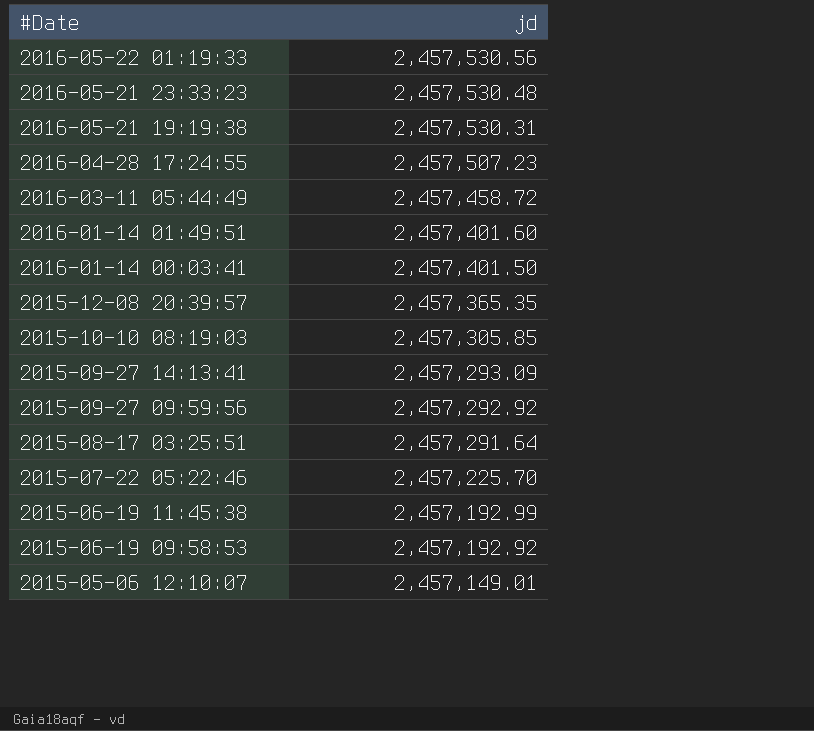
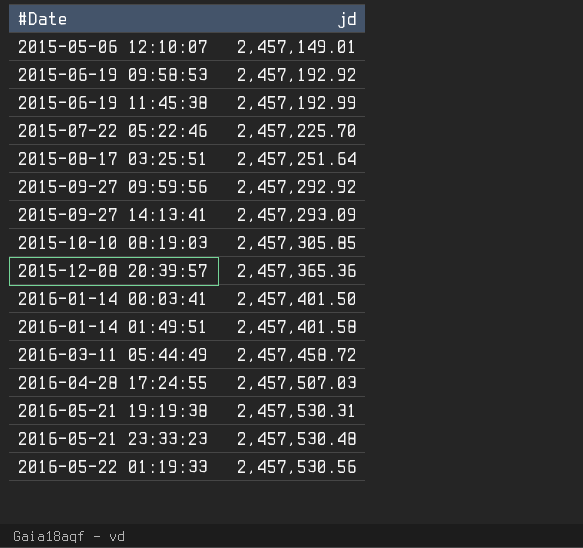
row order: #Date descending -> #Date ascending
2015-08-17 03:25:51 | jd: 2,457,291.64 -> 2,457,251.64
2015-12-08 20:39:57 | jd: 2,457,365.35 -> 2,457,365.36
2016-01-14 01:49:51 | jd: 2,457,401.60 -> 2,457,401.58
2016-04-28 17:24:55 | jd: 2,457,507.23 -> 2,457,507.03

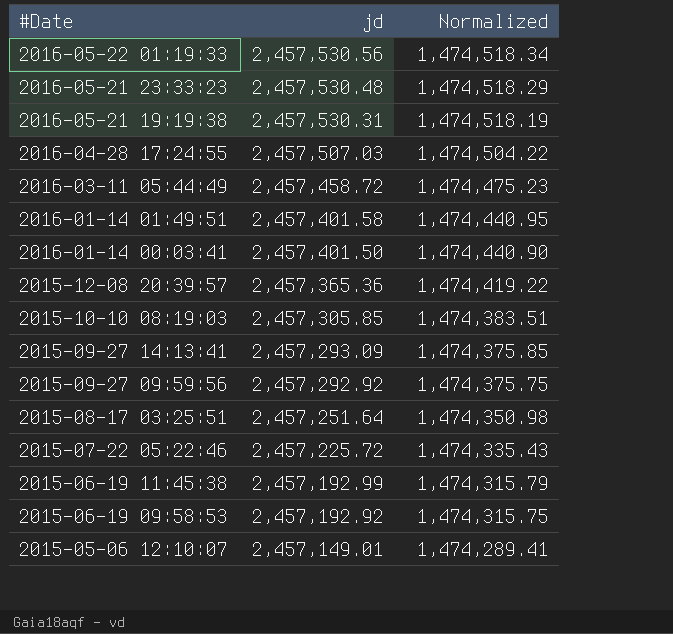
row order: #Date ascending -> #Date descending
column Normalized | formula: none -> [jd] * 0.6
2015-07-22 05:22:46 | jd: 2,457,225.70 -> 2,457,225.72

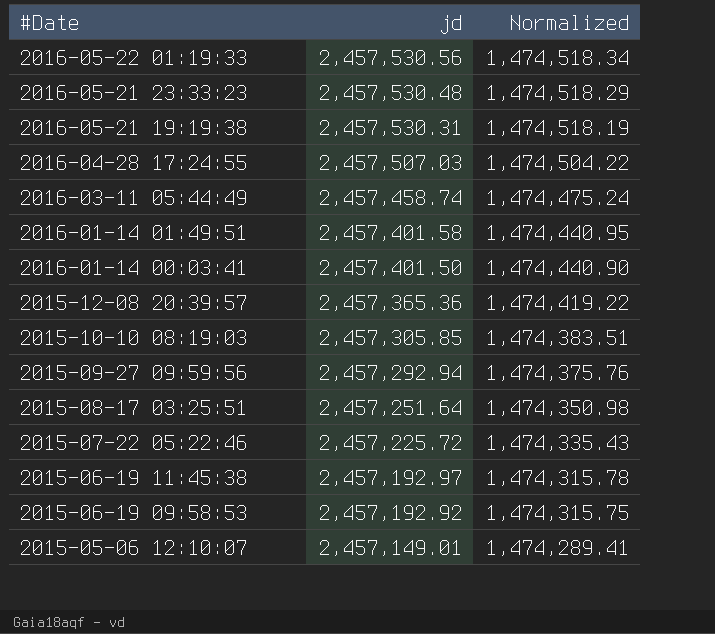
row 2015-09-27 14:13:41: 2,457,293.09 | 1,474,375.85 -> none
2016-03-11 05:44:49 | jd: 2,457,458.72 -> 2,457,458.74
2016-03-11 05:44:49 | Normalized: 1,474,475.23 -> 1,474,475.24
2015-09-27 09:59:56 | jd: 2,457,292.92 -> 2,457,292.94
2015-09-27 09:59:56 | Normalized: 1,474,375.75 -> 1,474,375.76
2015-06-19 11:45:38 | jd: 2,457,192.99 -> 2,457,192.97
2015-06-19 11:45:38 | Normalized: 1,474,315.79 -> 1,474,315.78

